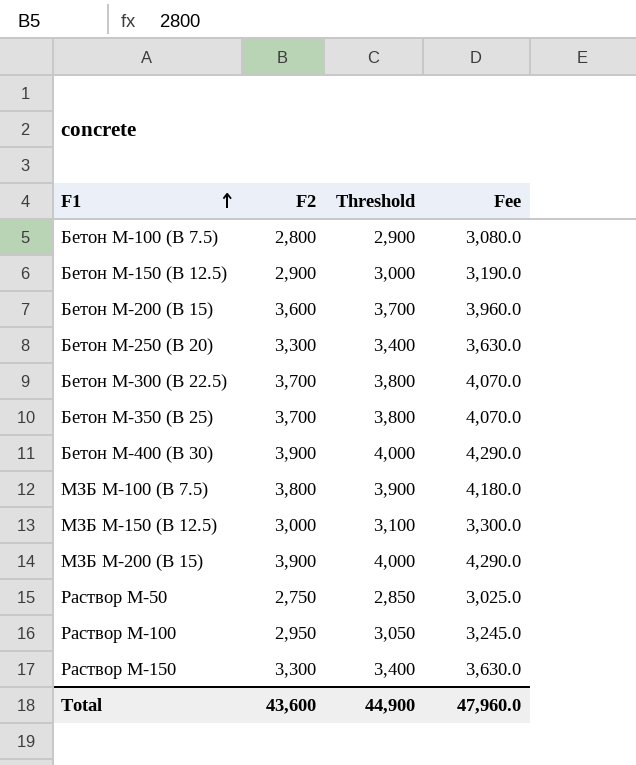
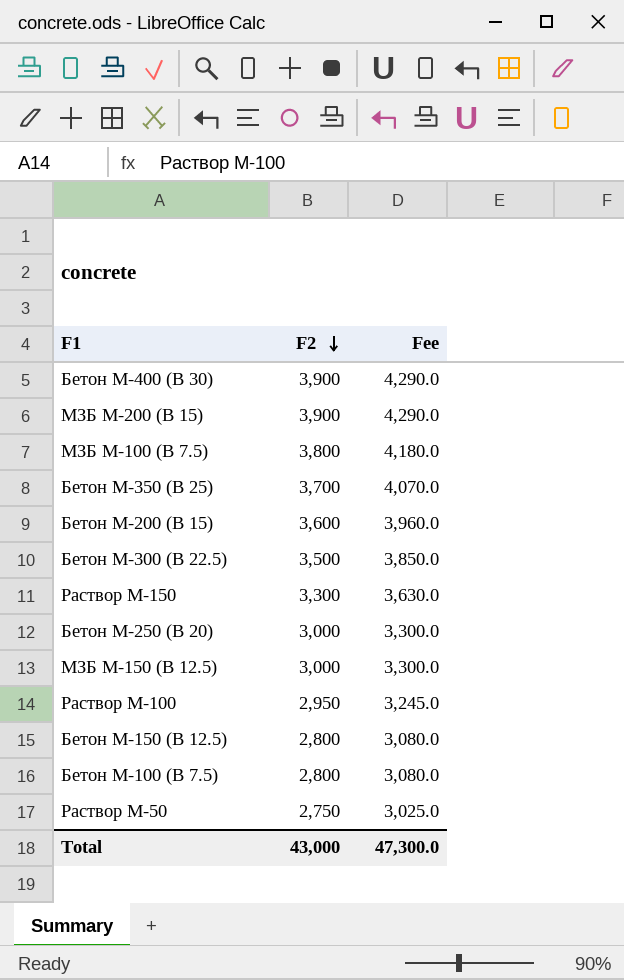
row order: F1 ascending -> F2 descending
column Threshold | formula: [F2] + 100 -> none
Бетон М-300 (B 22.5) | F2: 3,700 -> 3,500
Бетон М-300 (B 22.5) | Fee: 4,070.0 -> 3,850.0
Бетон М-250 (B 20) | F2: 3,300 -> 3,000
Бетон М-250 (B 20) | Fee: 3,630.0 -> 3,300.0
Бетон М-150 (B 12.5) | F2: 2,900 -> 2,800
Бетон М-150 (B 12.5) | Fee: 3,190.0 -> 3,080.0
Total | F2: 43,600 -> 43,000
Total | Fee: 47,960.0 -> 47,300.0

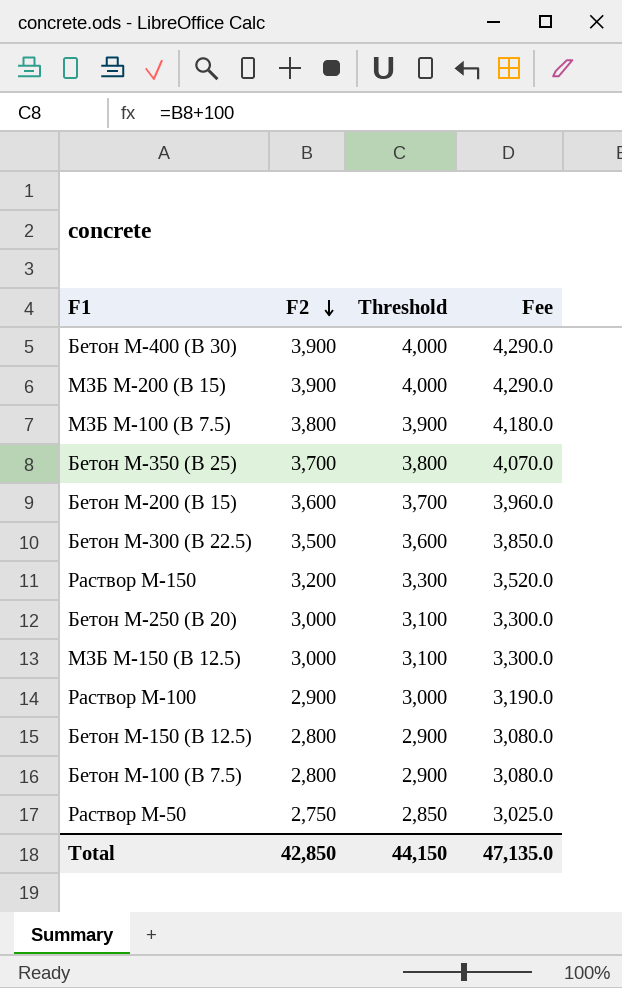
column Threshold | formula: none -> [F2] + 100
Раствор М-150 | F2: 3,300 -> 3,200
Раствор М-150 | Fee: 3,630.0 -> 3,520.0
Раствор М-100 | F2: 2,950 -> 2,900
Раствор М-100 | Fee: 3,245.0 -> 3,190.0
Total | F2: 43,000 -> 42,850
Total | Fee: 47,300.0 -> 47,135.0

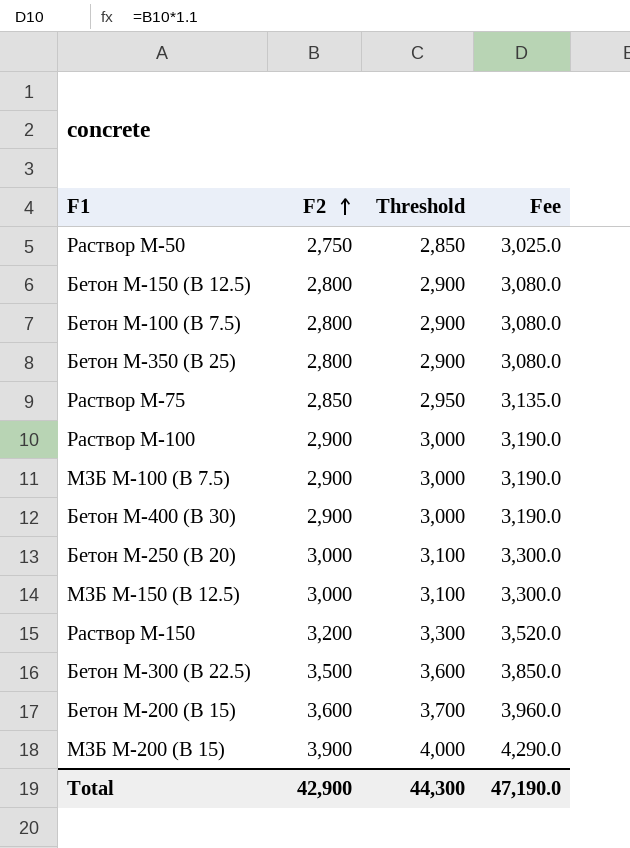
row order: F2 descending -> F2 ascending
Бетон М-350 (B 25) | F2: 3,700 -> 2,800
Бетон М-350 (B 25) | Threshold: 3,800 -> 2,900
Бетон М-350 (B 25) | Fee: 4,070.0 -> 3,080.0
row Раствор М-75: none -> 2,850 | 2,950 | 3,135.0
МЗБ М-100 (B 7.5) | F2: 3,800 -> 2,900
МЗБ М-100 (B 7.5) | Threshold: 3,900 -> 3,000
МЗБ М-100 (B 7.5) | Fee: 4,180.0 -> 3,190.0
Бетон М-400 (B 30) | F2: 3,900 -> 2,900
Бетон М-400 (B 30) | Threshold: 4,000 -> 3,000
Бетон М-400 (B 30) | Fee: 4,290.0 -> 3,190.0
Total | F2: 42,850 -> 42,900
Total | Threshold: 44,150 -> 44,300
Total | Fee: 47,135.0 -> 47,190.0

